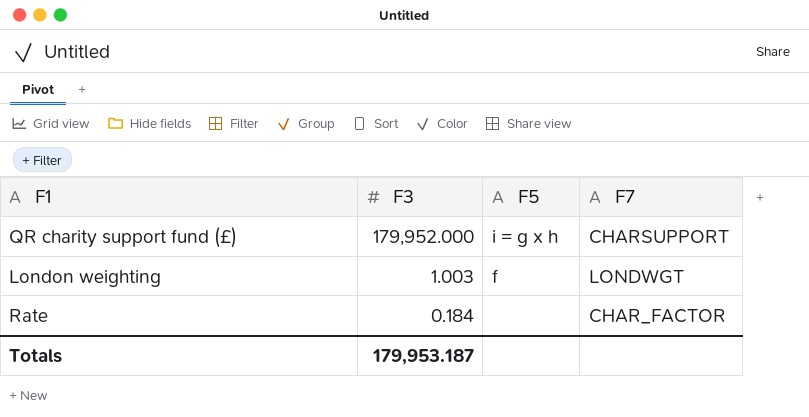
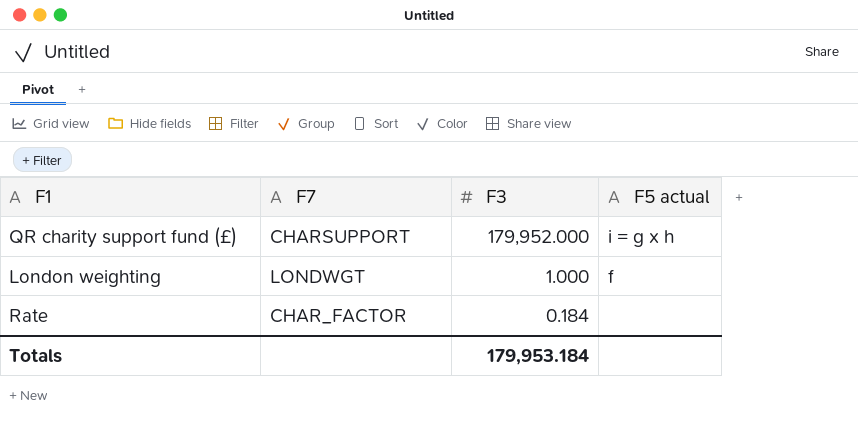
column F7 | position: 4 -> 2
column name: F5 -> F5 actual
London weighting | F3: 1.003 -> 1.000
Totals | F3: 179,953.187 -> 179,953.184

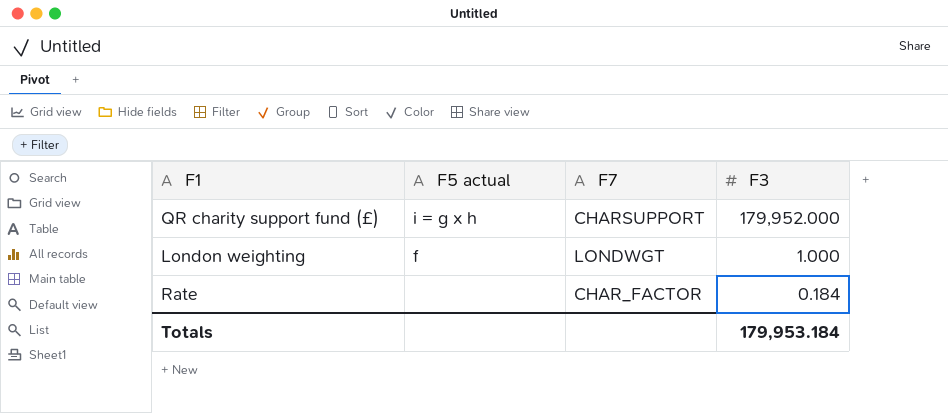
column F5 actual | position: 4 -> 2

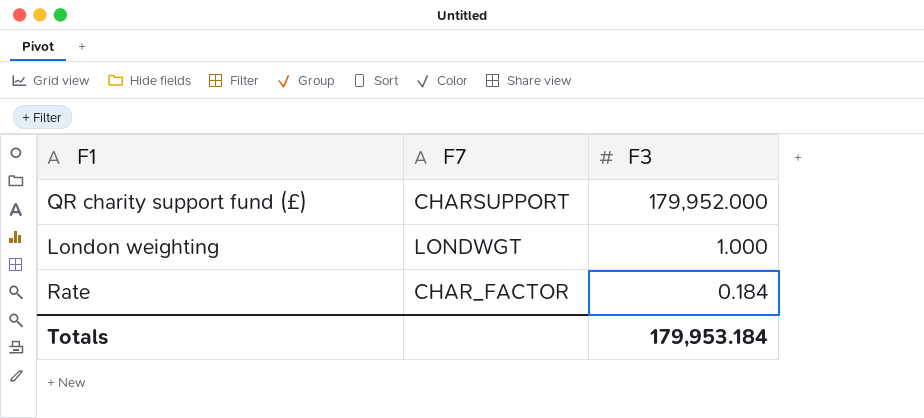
column F5 actual | position: 2 -> none

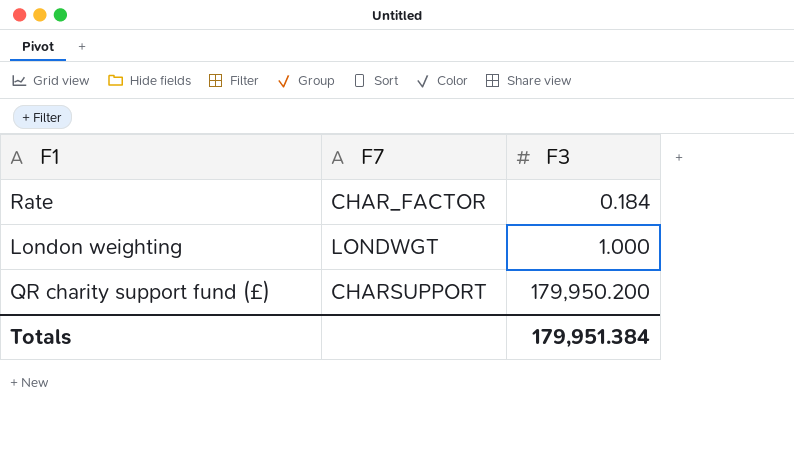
row order: F3 descending -> F3 ascending
QR charity support fund (£) | F3: 179,952.000 -> 179,950.200
Totals | F3: 179,953.184 -> 179,951.384

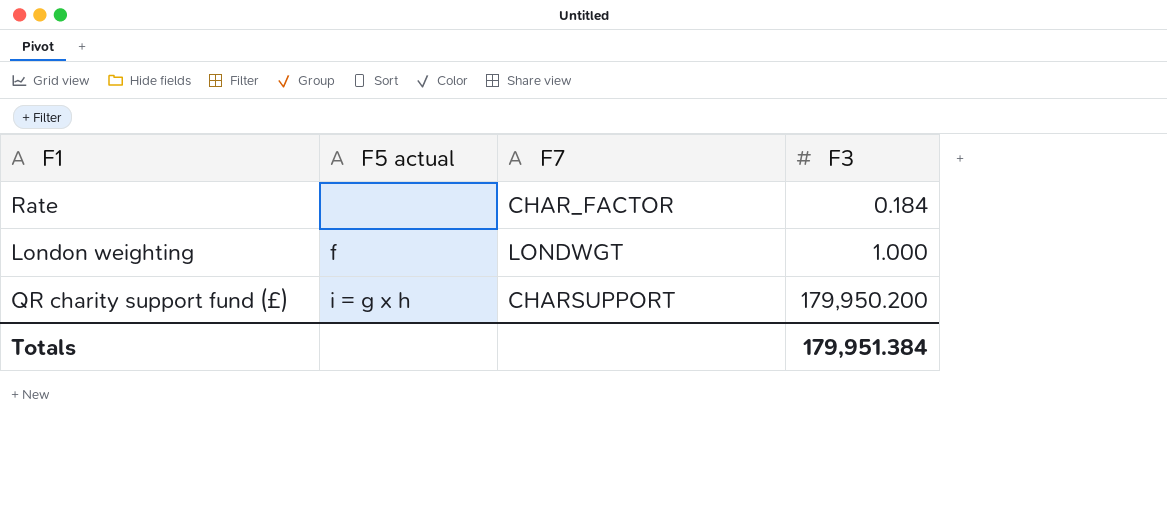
column F5 actual | position: none -> 2

